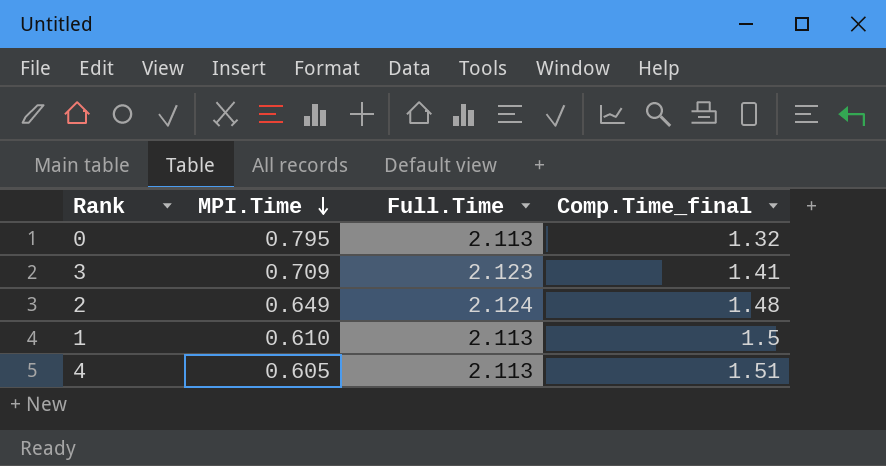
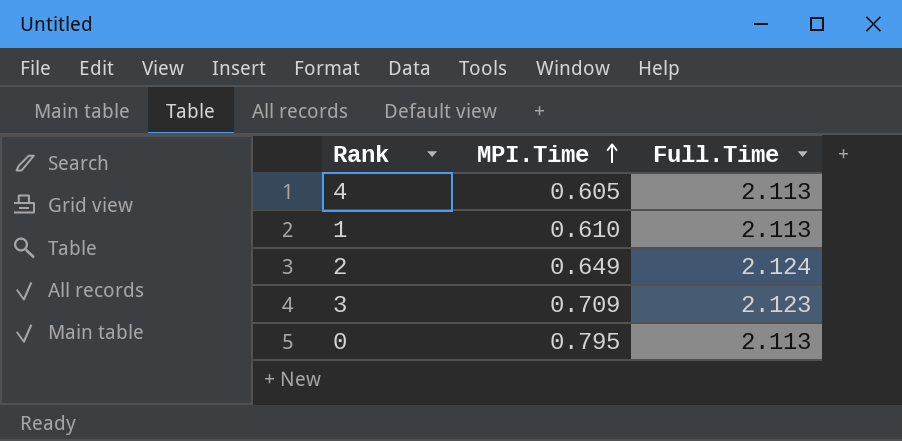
row order: MPI.Time descending -> MPI.Time ascending
column Comp.Time_final | formula: [Full.Time] - [MPI.Time] -> none

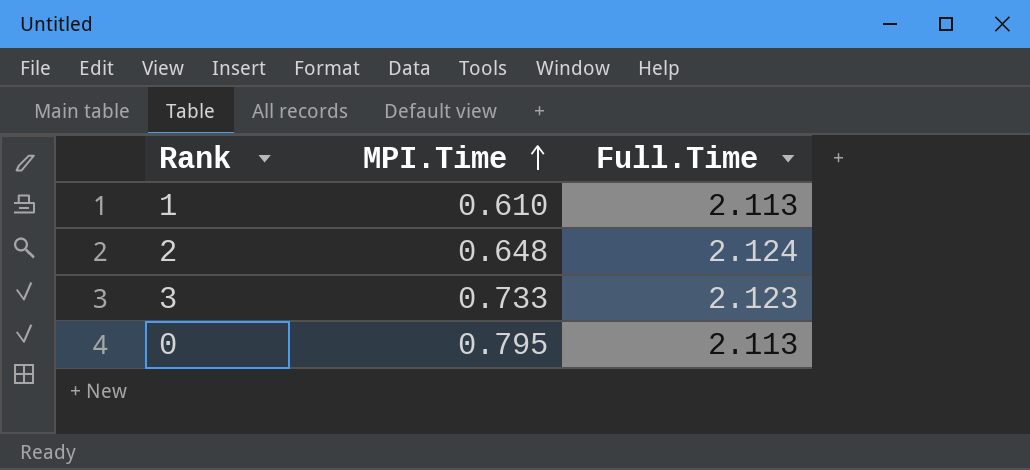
row 4: 0.605 | 2.113 -> none
2 | MPI.Time: 0.649 -> 0.648
3 | MPI.Time: 0.709 -> 0.733

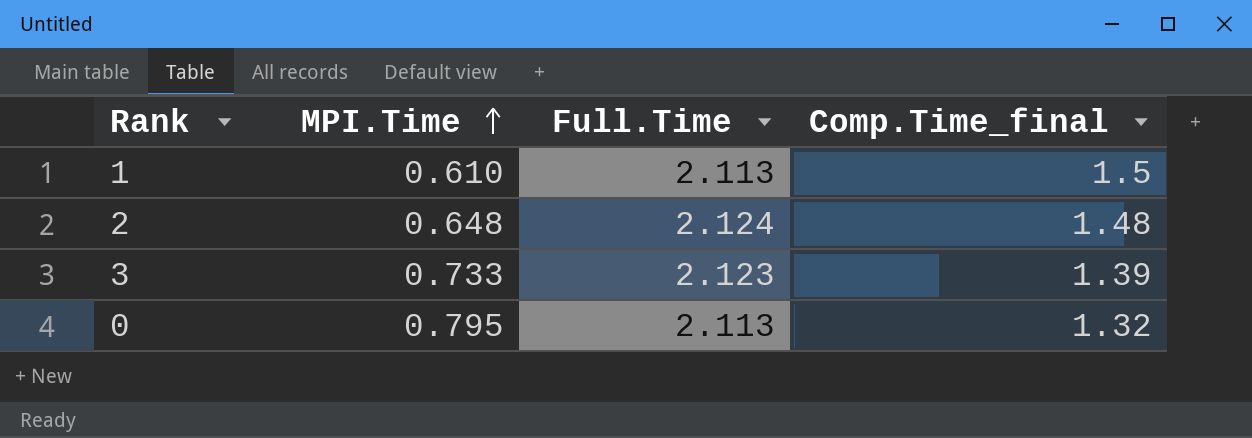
column Comp.Time_final | formula: none -> [Full.Time] - [MPI.Time]

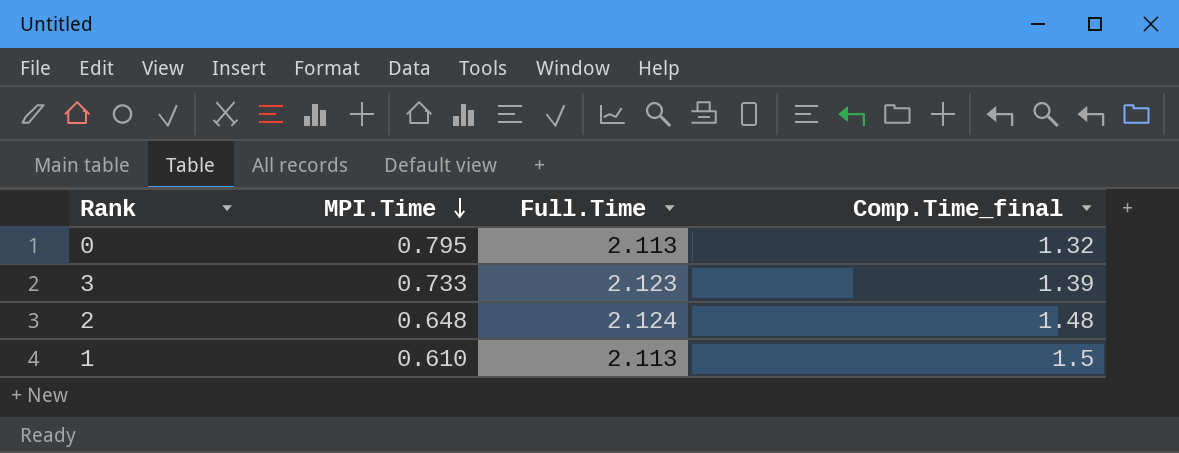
row order: MPI.Time ascending -> MPI.Time descending

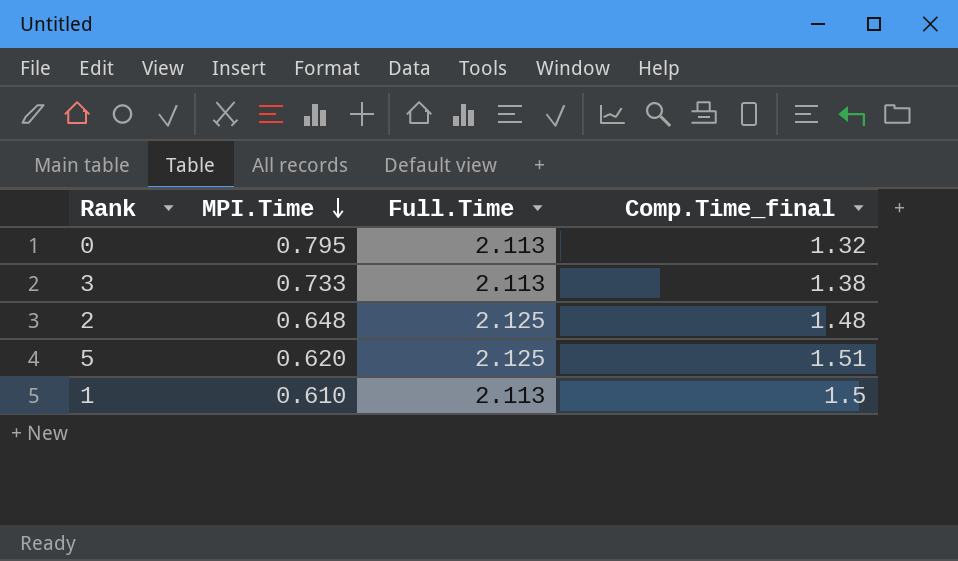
3 | Full.Time: 2.123 -> 2.113
3 | Comp.Time_final: 1.39 -> 1.38
2 | Full.Time: 2.124 -> 2.125
row 5: none -> 0.620 | 2.125 | 1.51

